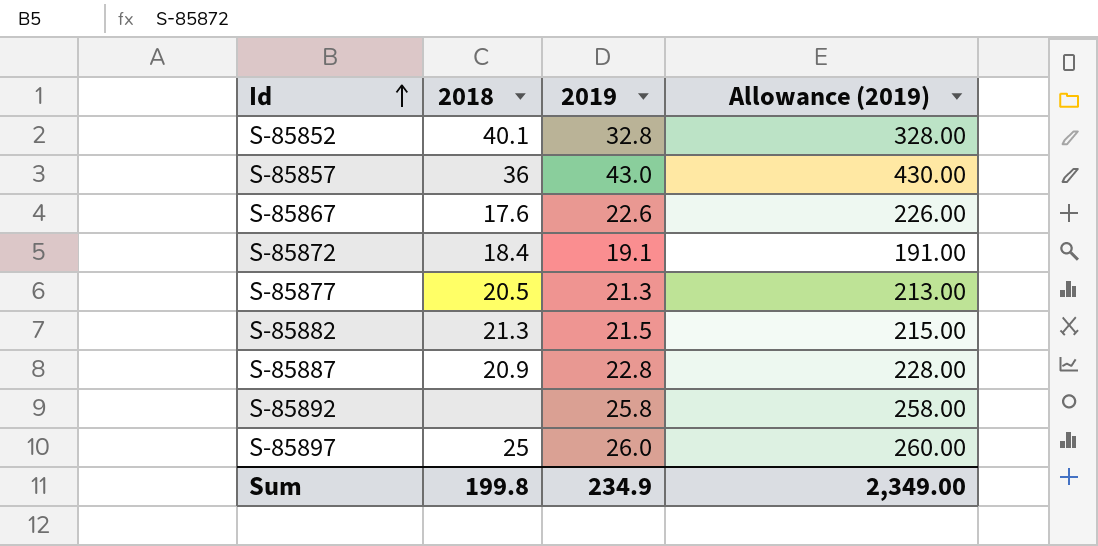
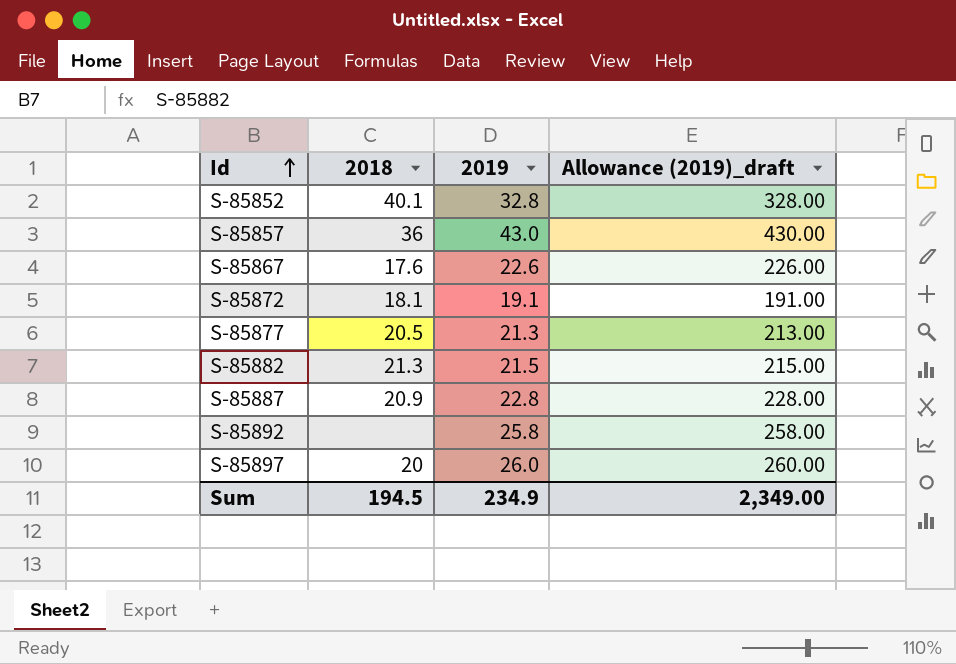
column name: Allowance (2019) -> Allowance (2019)_draft
S-85872 | 2018: 18.4 -> 18.1
S-85897 | 2018: 25 -> 20
Sum | 2018: 199.8 -> 194.5

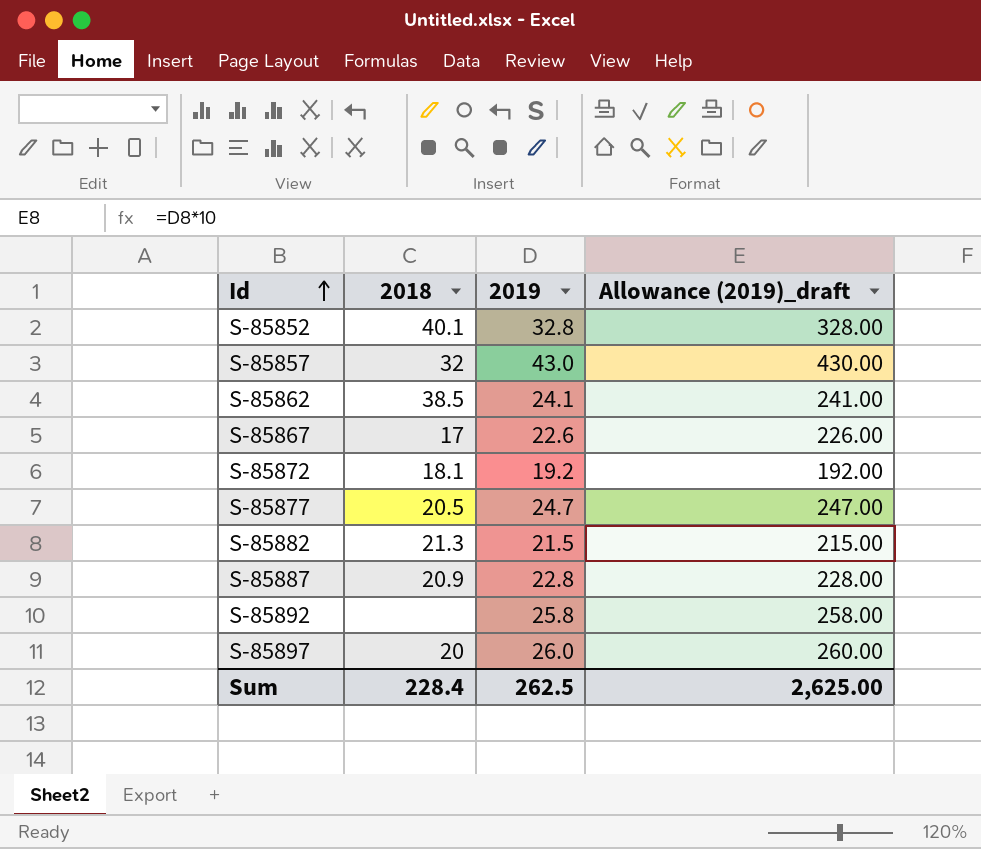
S-85857 | 2018: 36 -> 32
row S-85862: none -> 38.5 | 24.1 | 241.00
S-85867 | 2018: 17.6 -> 17
S-85872 | 2019: 19.1 -> 19.2
S-85872 | Allowance (2019)_draft: 191.00 -> 192.00
S-85877 | 2019: 21.3 -> 24.7
S-85877 | Allowance (2019)_draft: 213.00 -> 247.00
Sum | 2018: 194.5 -> 228.4
Sum | 2019: 234.9 -> 262.5
Sum | Allowance (2019)_draft: 2,349.00 -> 2,625.00

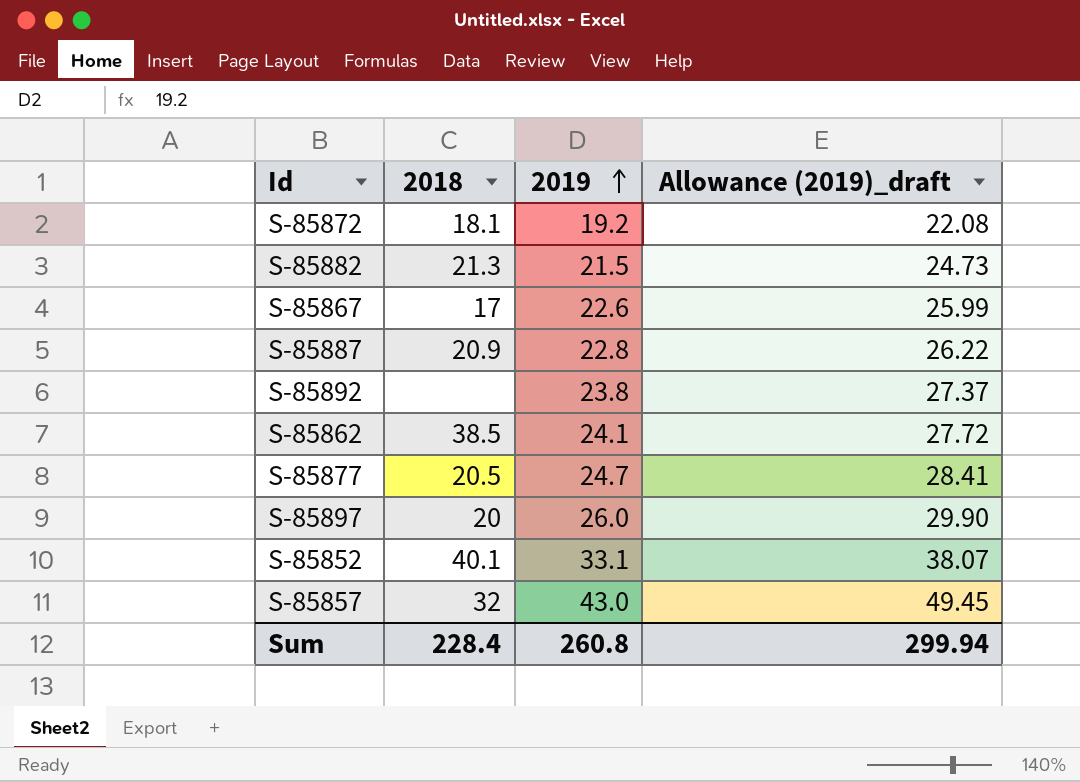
row order: Id ascending -> 2019 ascending
column Allowance (2019)_draft | formula: [2019] * 10 -> [2019] * 1.15
S-85892 | 2019: 25.8 -> 23.8
S-85852 | 2019: 32.8 -> 33.1
Sum | 2019: 262.5 -> 260.8
Sum | Allowance (2019)_draft: 2,625.00 -> 299.94

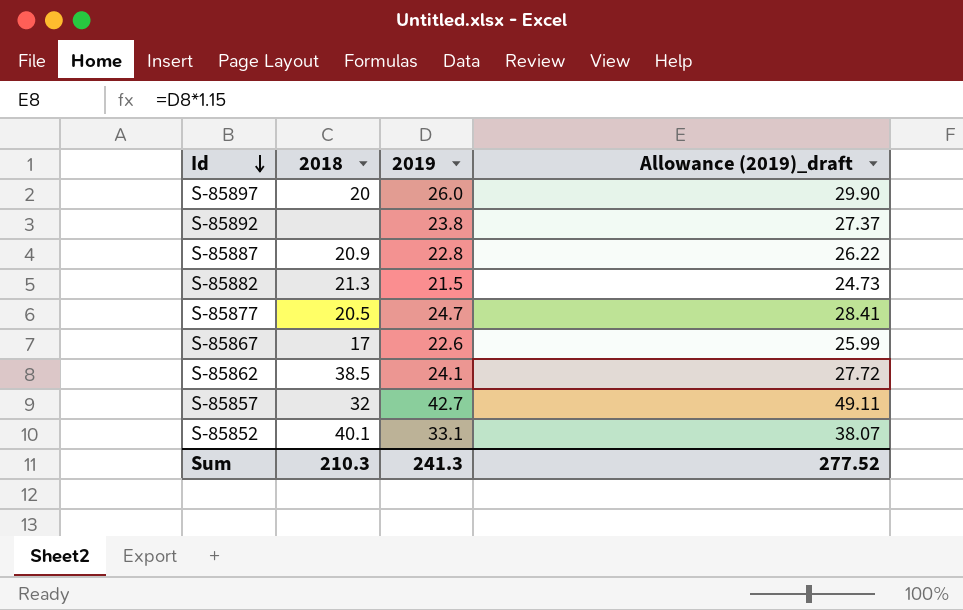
row order: 2019 ascending -> Id descending
row S-85872: 18.1 | 19.2 | 22.08 -> none
S-85857 | 2019: 43.0 -> 42.7
S-85857 | Allowance (2019)_draft: 49.45 -> 49.11
Sum | 2018: 228.4 -> 210.3
Sum | 2019: 260.8 -> 241.3
Sum | Allowance (2019)_draft: 299.94 -> 277.52

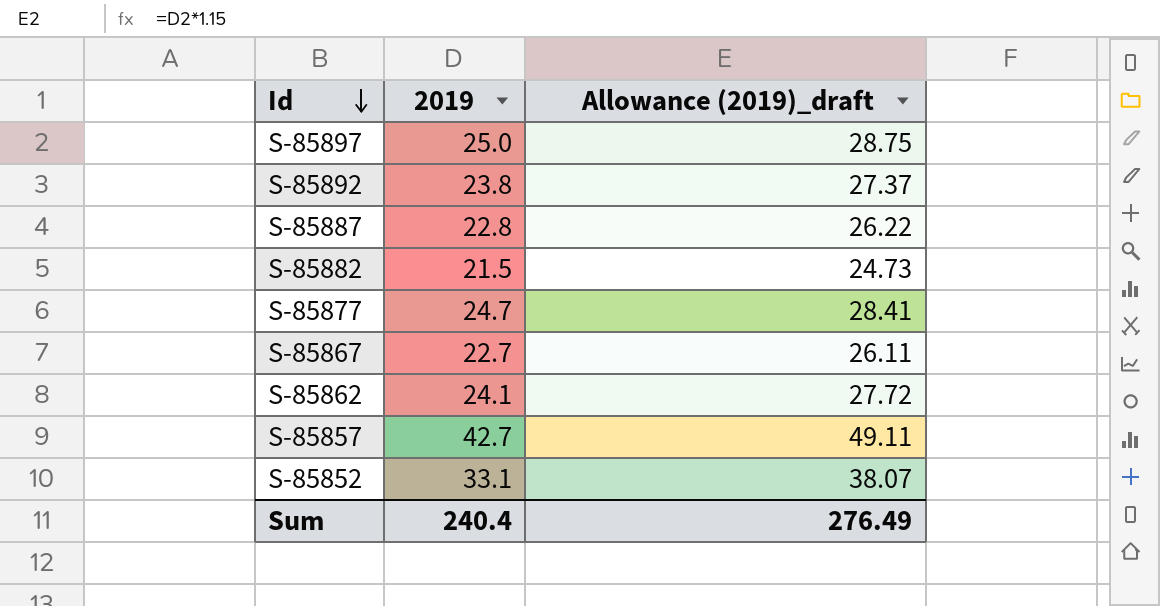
column 2018 | position: 2 -> none
S-85897 | 2019: 26.0 -> 25.0
S-85897 | Allowance (2019)_draft: 29.90 -> 28.75
S-85867 | 2019: 22.6 -> 22.7
S-85867 | Allowance (2019)_draft: 25.99 -> 26.11
Sum | 2019: 241.3 -> 240.4
Sum | Allowance (2019)_draft: 277.52 -> 276.49

